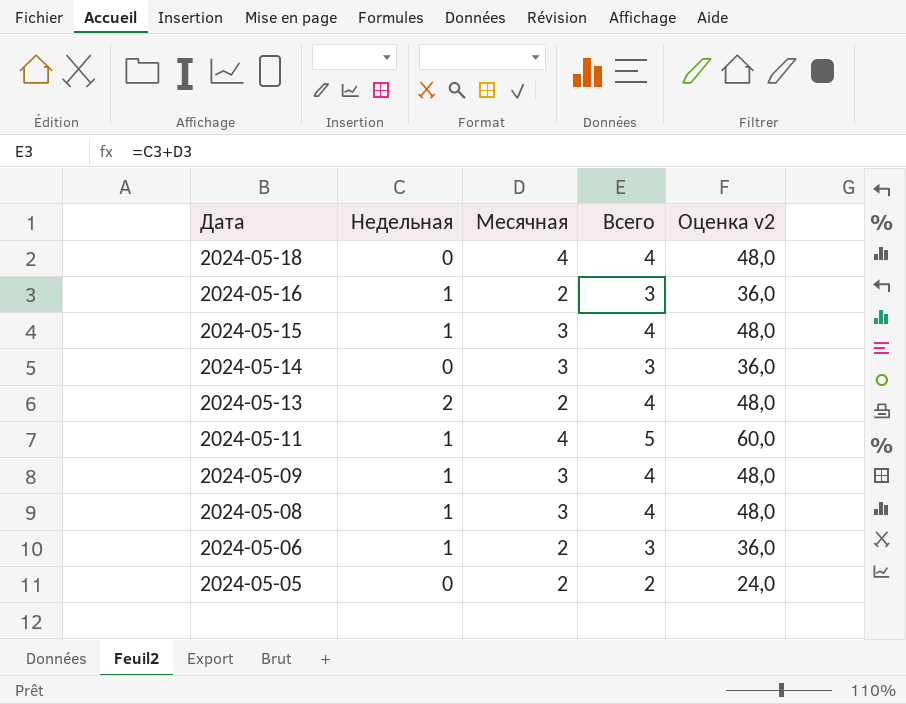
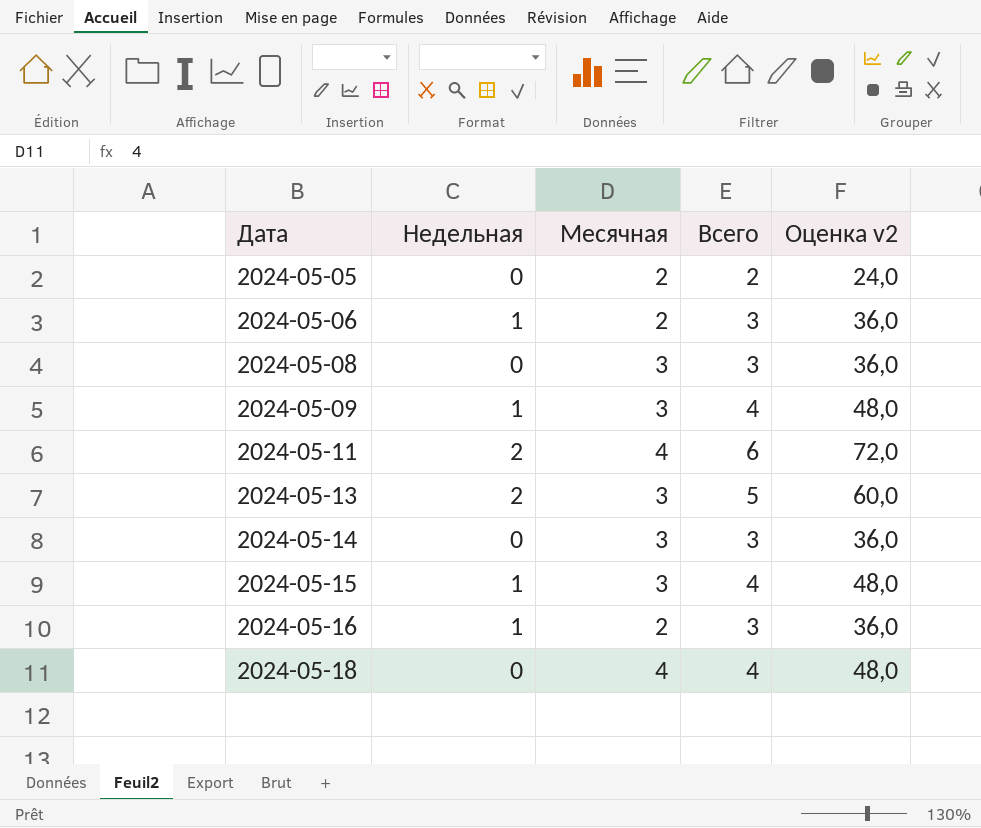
row order: Дата descending -> Дата ascending
2024-05-08 | Недельная: 1 -> 0
2024-05-08 | Всего: 4 -> 3
2024-05-08 | Оценка v2: 48,0 -> 36,0
2024-05-11 | Недельная: 1 -> 2
2024-05-11 | Всего: 5 -> 6
2024-05-11 | Оценка v2: 60,0 -> 72,0
2024-05-13 | Месячная: 2 -> 3
2024-05-13 | Всего: 4 -> 5
2024-05-13 | Оценка v2: 48,0 -> 60,0

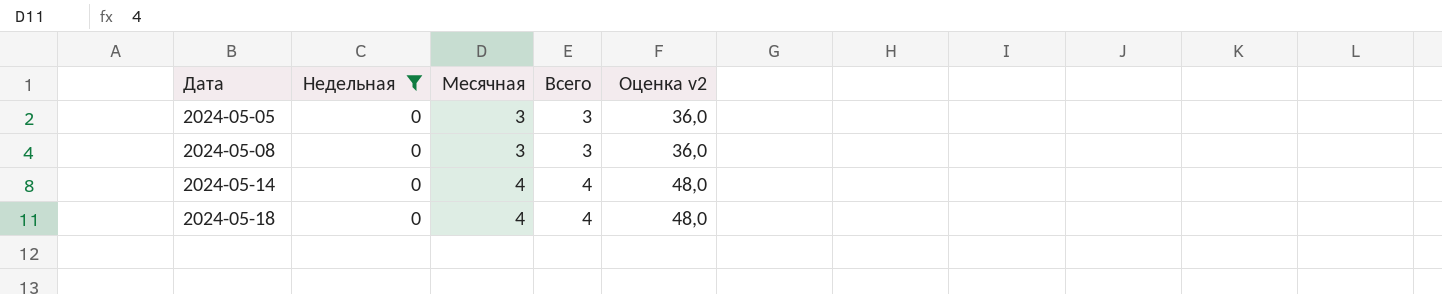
filter: none -> Недельная = 0
2024-05-05 | Месячная: 2 -> 3
2024-05-05 | Всего: 2 -> 3
2024-05-05 | Оценка v2: 24,0 -> 36,0
2024-05-14 | Месячная: 3 -> 4
2024-05-14 | Всего: 3 -> 4
2024-05-14 | Оценка v2: 36,0 -> 48,0

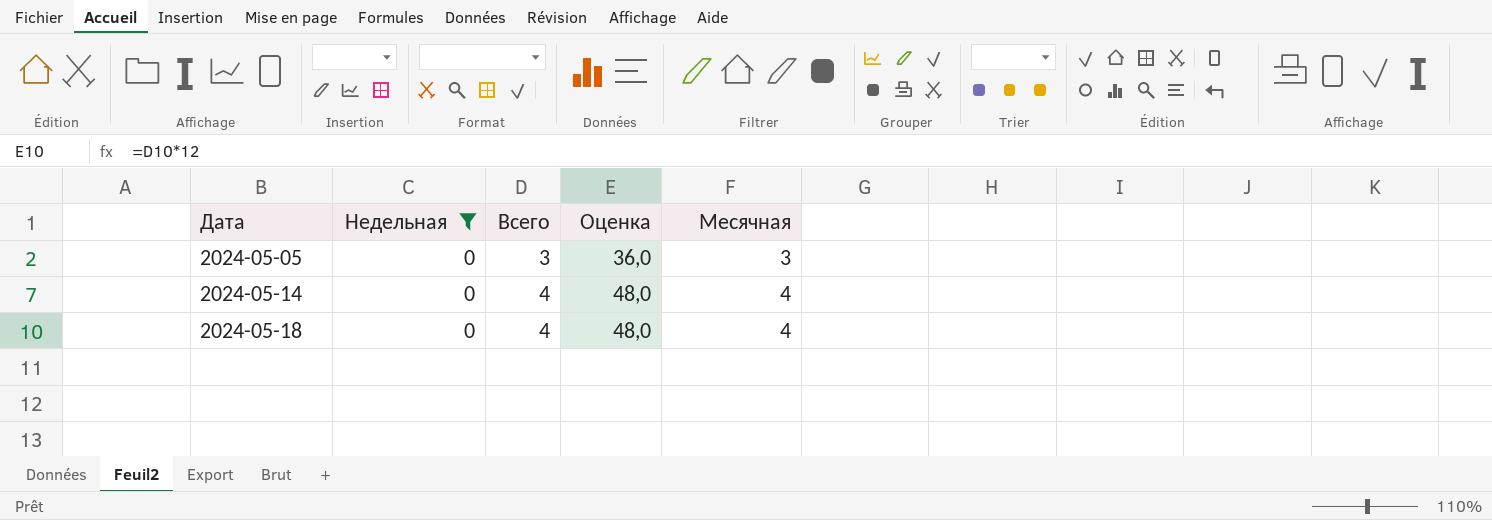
column name: Оценка v2 -> Оценка
column Месячная | position: 3 -> 5
row 2024-05-08: 0 | 3 | 3 | 36,0 -> none

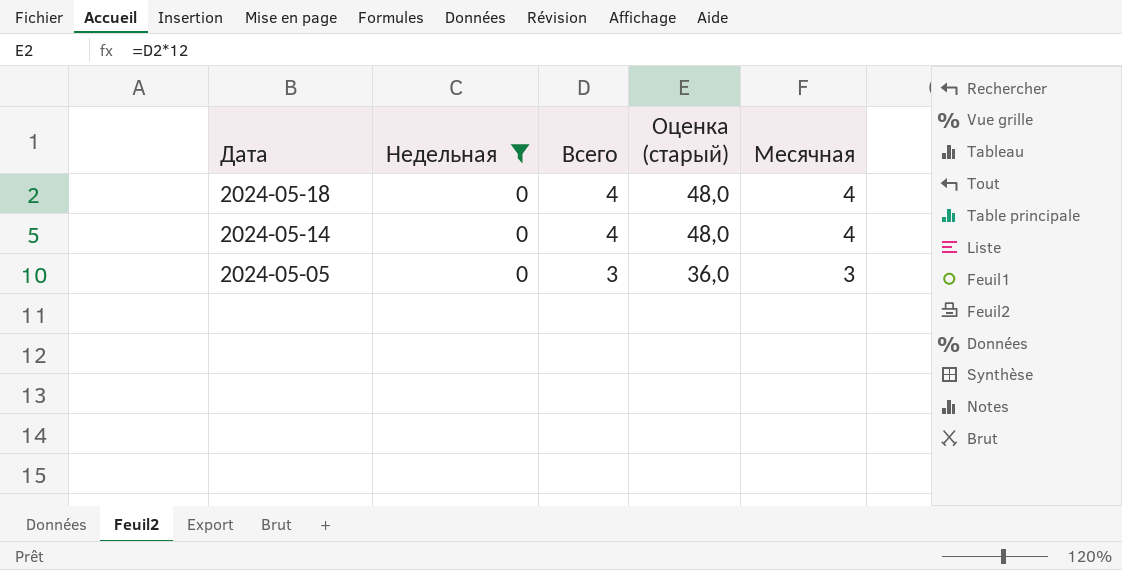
row order: Дата ascending -> Дата descending
column name: Оценка -> Оценка (старый)

